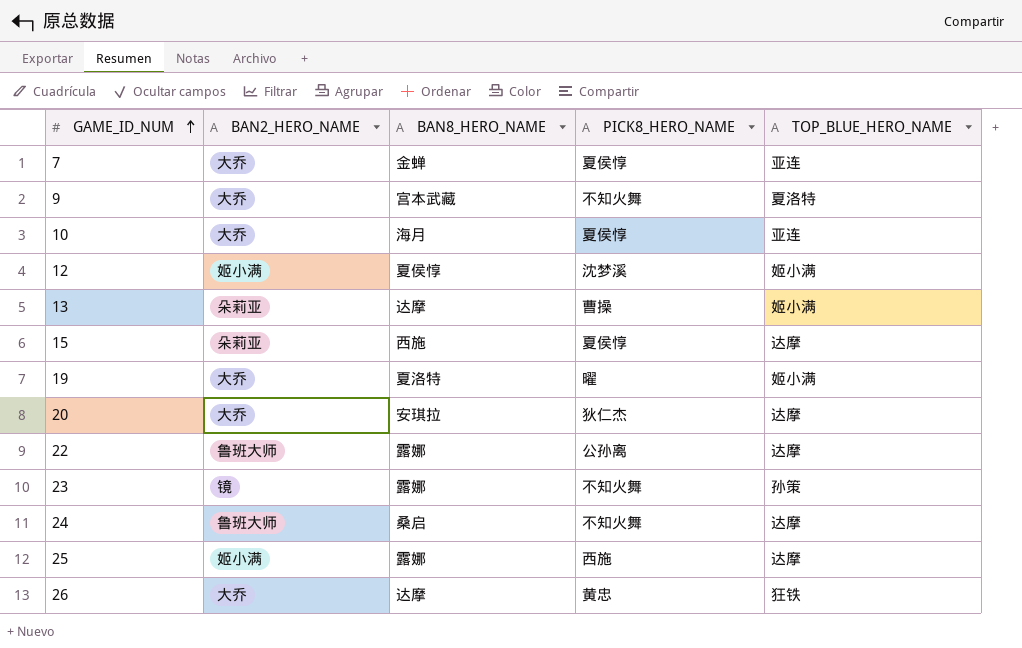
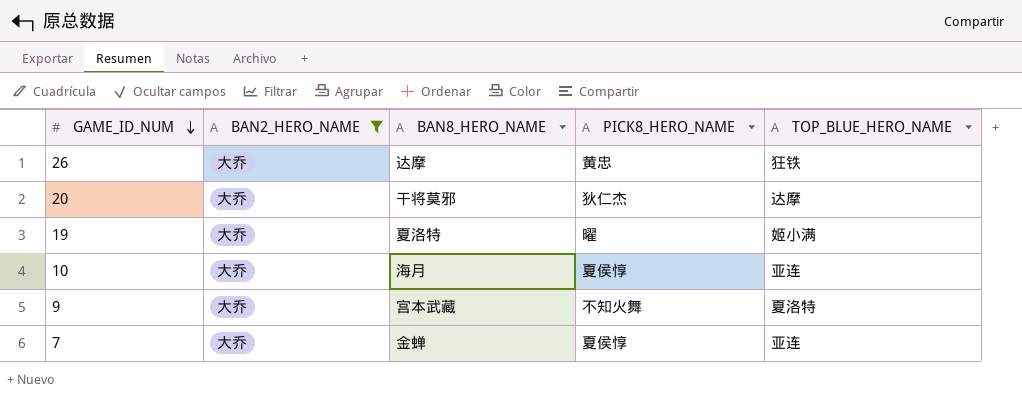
filter: none -> BAN2_HERO_NAME = 大乔
row order: GAME_ID_NUM ascending -> GAME_ID_NUM descending
20 | BAN8_HERO_NAME: 安琪拉 -> 干将莫邪

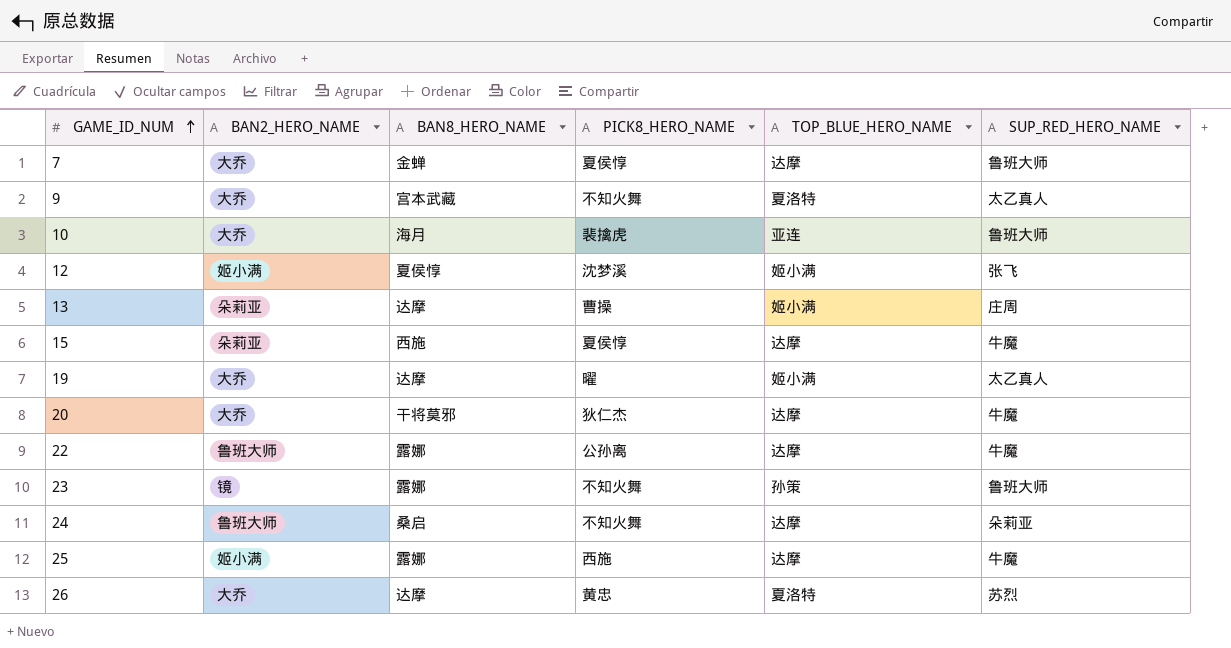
filter: BAN2_HERO_NAME = 大乔 -> none
row order: GAME_ID_NUM descending -> GAME_ID_NUM ascending
column SUP_RED_HERO_NAME | position: none -> 6
7 | TOP_BLUE_HERO_NAME: 亚连 -> 达摩
10 | PICK8_HERO_NAME: 夏侯惇 -> 裴擒虎
19 | BAN8_HERO_NAME: 夏洛特 -> 达摩
26 | TOP_BLUE_HERO_NAME: 狂铁 -> 夏洛特

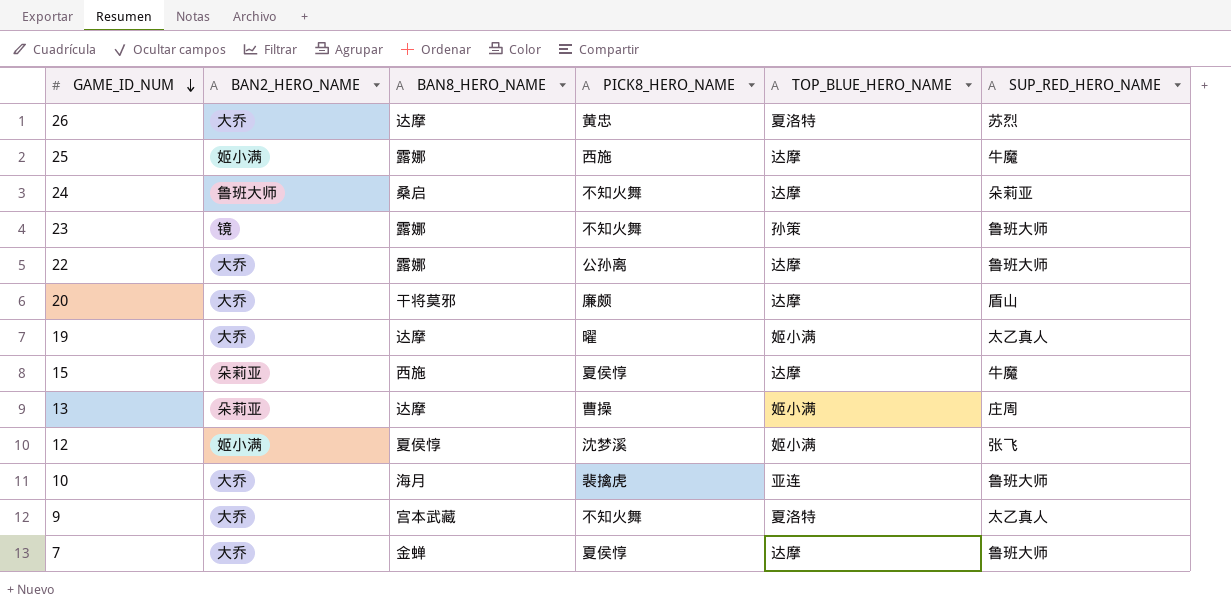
row order: GAME_ID_NUM ascending -> GAME_ID_NUM descending
22 | BAN2_HERO_NAME: 鲁班大师 -> 大乔
22 | SUP_RED_HERO_NAME: 牛魔 -> 鲁班大师
20 | PICK8_HERO_NAME: 狄仁杰 -> 廉颇
20 | SUP_RED_HERO_NAME: 牛魔 -> 盾山

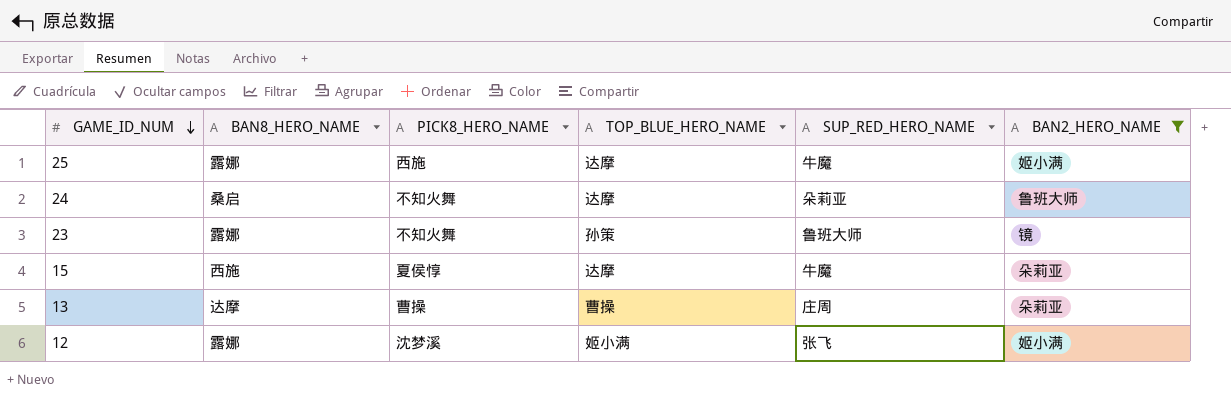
filter: none -> BAN2_HERO_NAME != 大乔
column BAN2_HERO_NAME | position: 2 -> 6
13 | TOP_BLUE_HERO_NAME: 姬小满 -> 曹操
12 | BAN8_HERO_NAME: 夏侯惇 -> 露娜

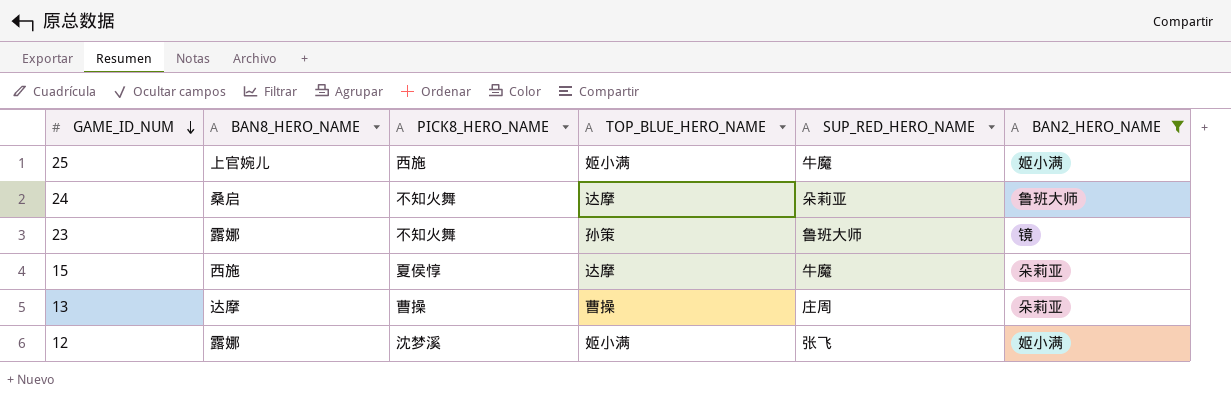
25 | BAN8_HERO_NAME: 露娜 -> 上官婉儿
25 | TOP_BLUE_HERO_NAME: 达摩 -> 姬小满

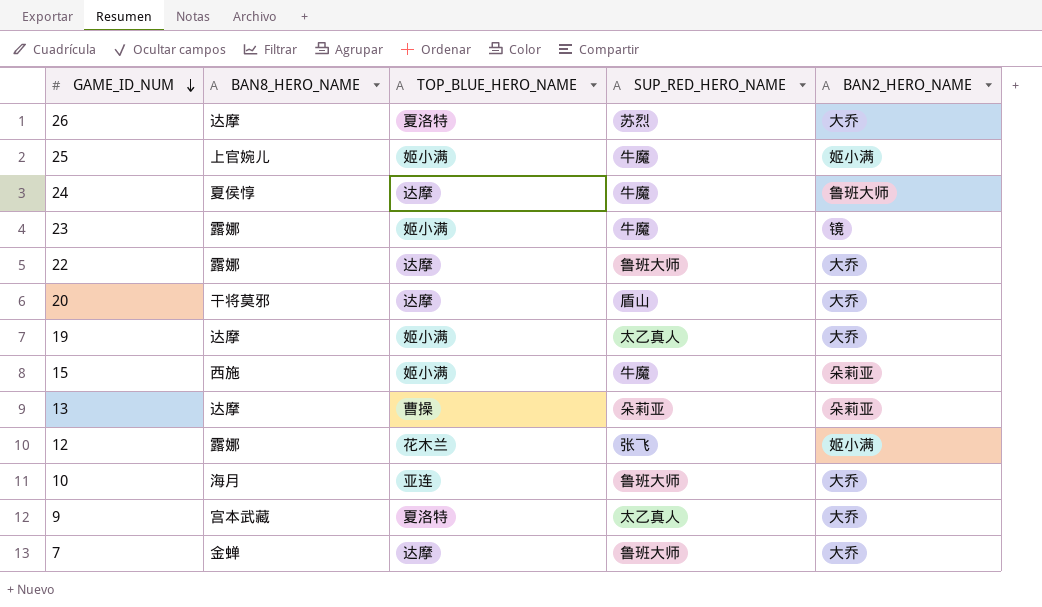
filter: BAN2_HERO_NAME != 大乔 -> none
column PICK8_HERO_NAME | position: 3 -> none
24 | BAN8_HERO_NAME: 桑启 -> 夏侯惇
24 | SUP_RED_HERO_NAME: 朵莉亚 -> 牛魔
23 | TOP_BLUE_HERO_NAME: 孙策 -> 姬小满
23 | SUP_RED_HERO_NAME: 鲁班大师 -> 牛魔
15 | TOP_BLUE_HERO_NAME: 达摩 -> 姬小满
13 | SUP_RED_HERO_NAME: 庄周 -> 朵莉亚
12 | TOP_BLUE_HERO_NAME: 姬小满 -> 花木兰

